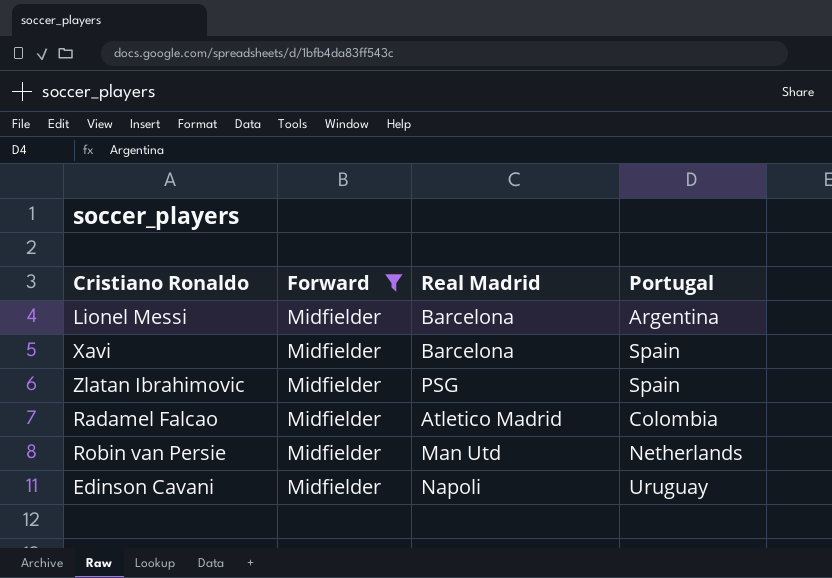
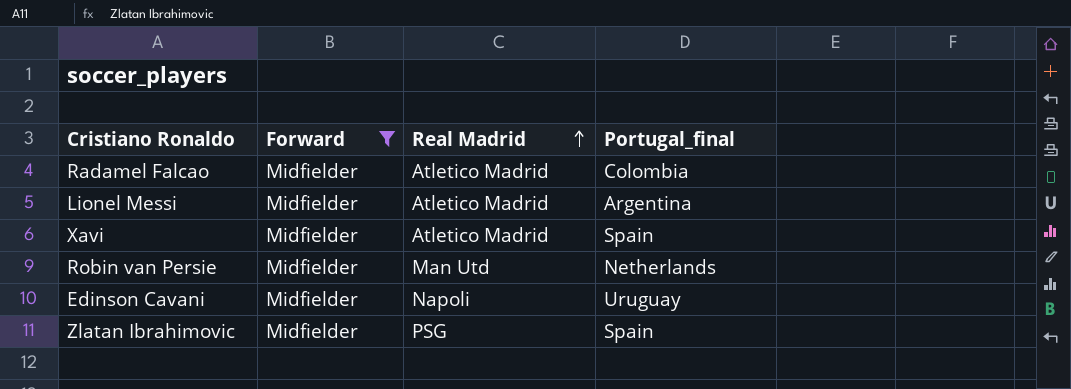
row order: none -> Real Madrid ascending
column name: Portugal -> Portugal_final
Lionel Messi | Real Madrid: Barcelona -> Atletico Madrid
Xavi | Real Madrid: Barcelona -> Atletico Madrid

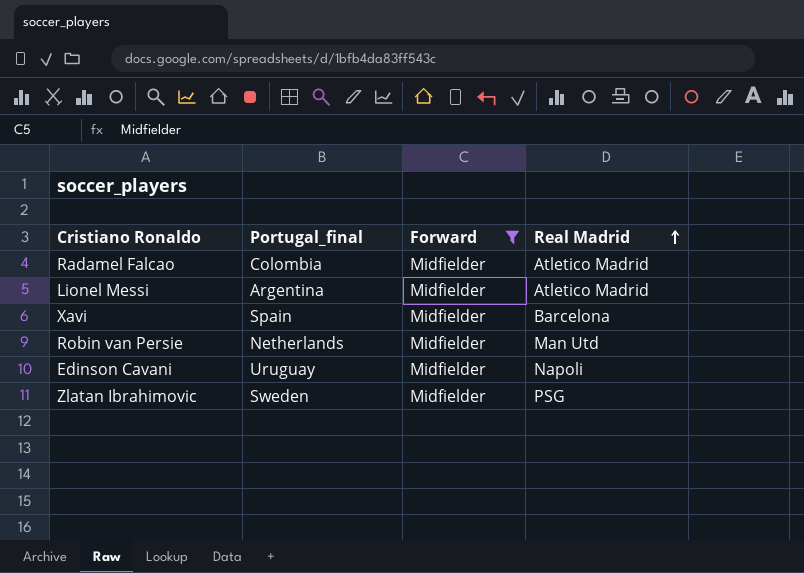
column Portugal_final | position: 4 -> 2
Xavi | Real Madrid: Atletico Madrid -> Barcelona
Zlatan Ibrahimovic | Portugal_final: Spain -> Sweden

